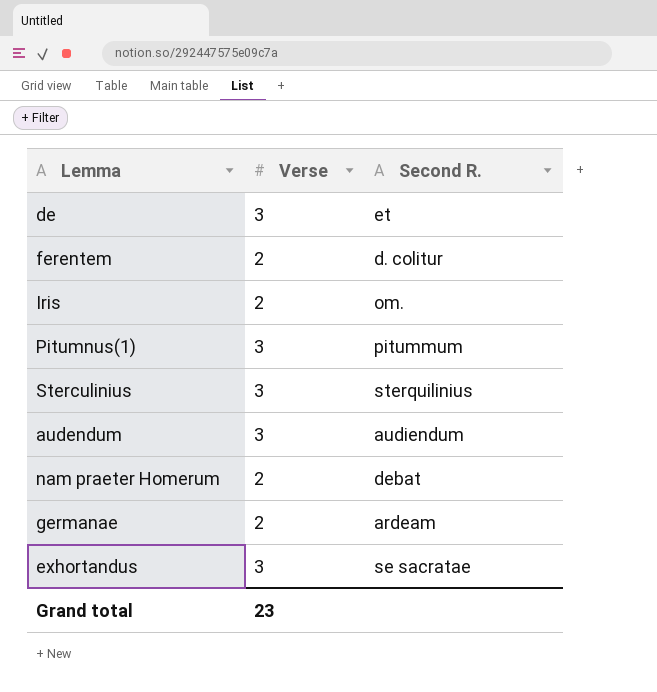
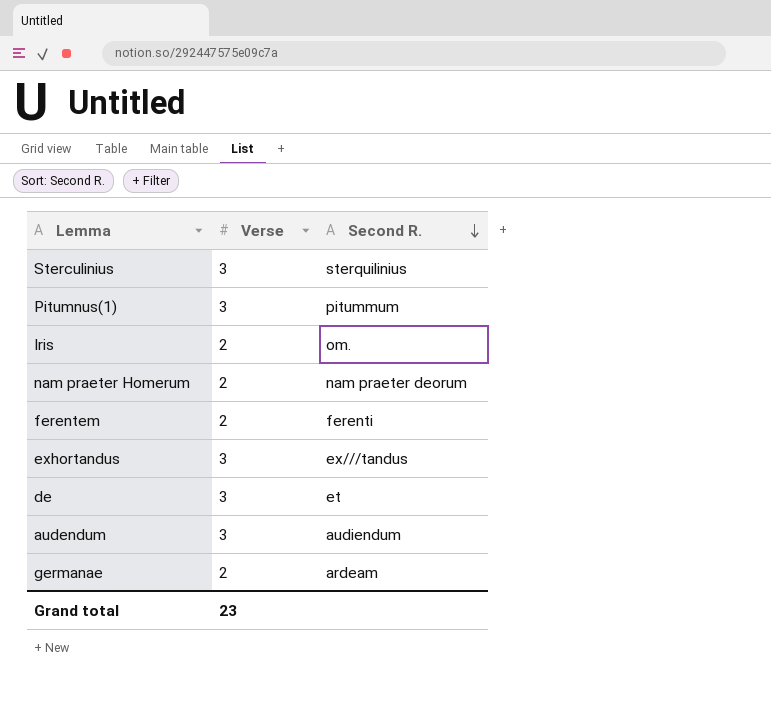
row order: none -> Second R. descending
nam praeter Homerum | Second R.: debat -> nam praeter deorum
ferentem | Second R.: d. colitur -> ferenti
exhortandus | Second R.: se sacratae -> ex///tandus

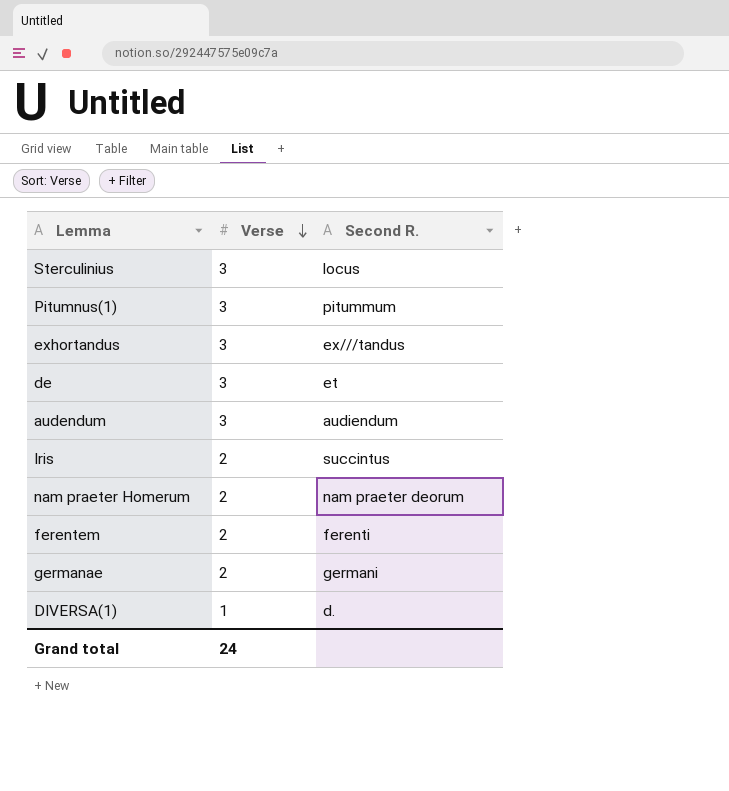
row order: Second R. descending -> Verse descending
Sterculinius | Second R.: sterquilinius -> locus
Iris | Second R.: om. -> succintus
germanae | Second R.: ardeam -> germani
row DIVERSA(1): none -> 1 | d.
Grand total | Verse: 23 -> 24

